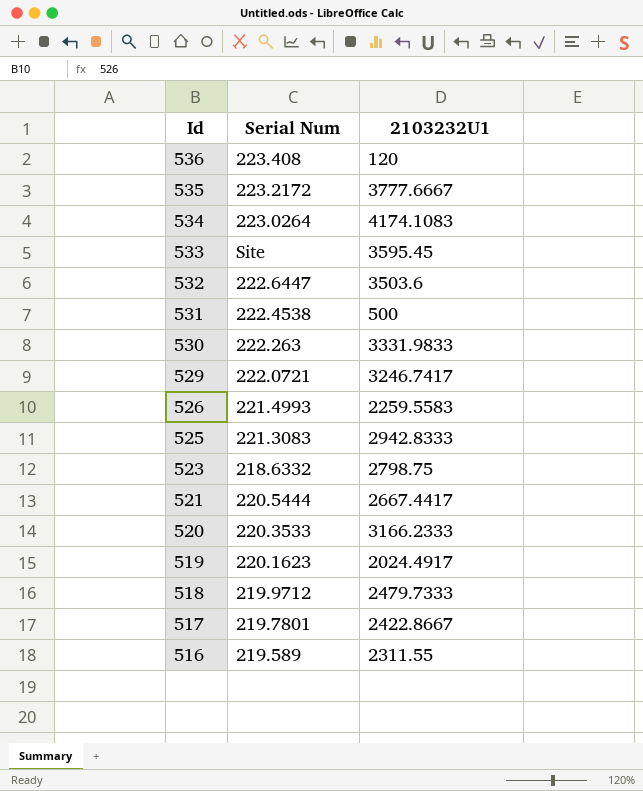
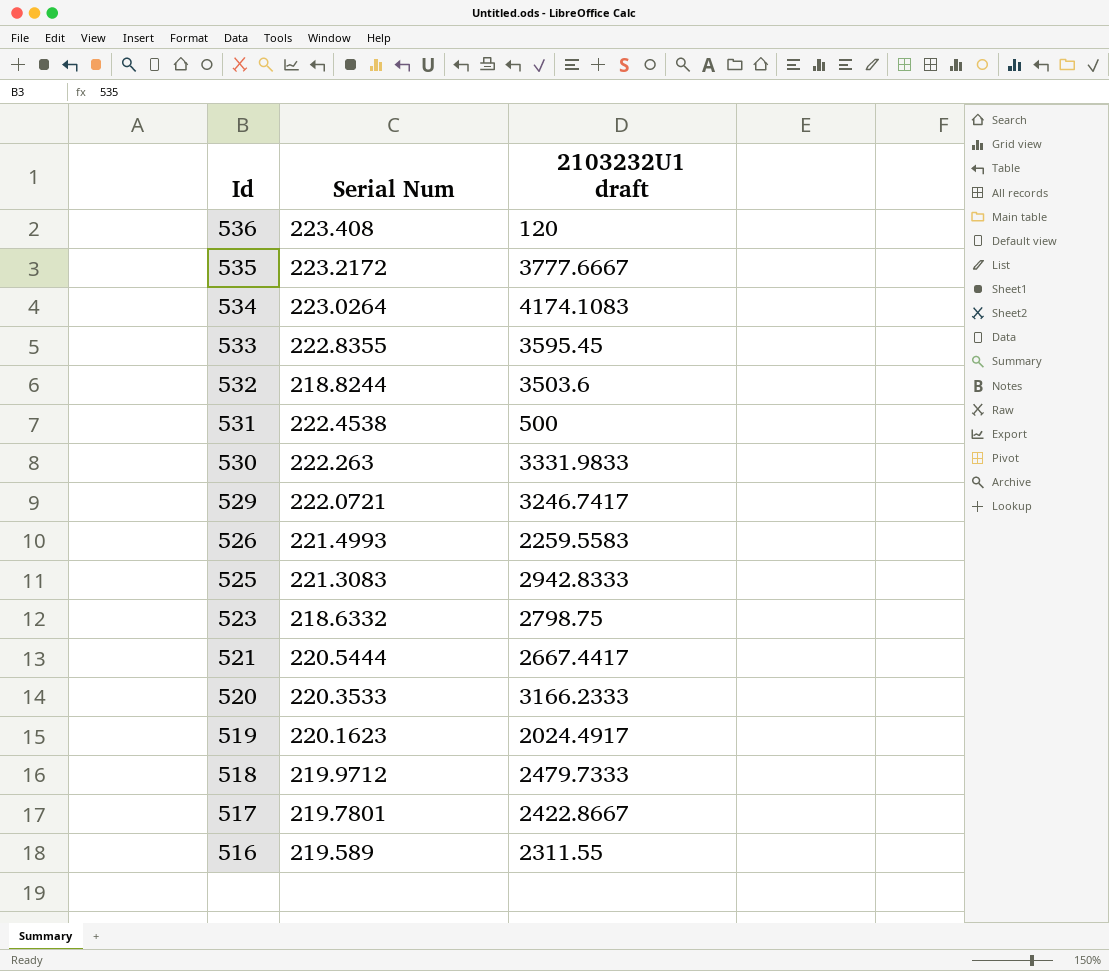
column name: 2103232U1 -> 2103232U1 draft
533 | Serial Num: Site -> 222.8355
532 | Serial Num: 222.6447 -> 218.8244

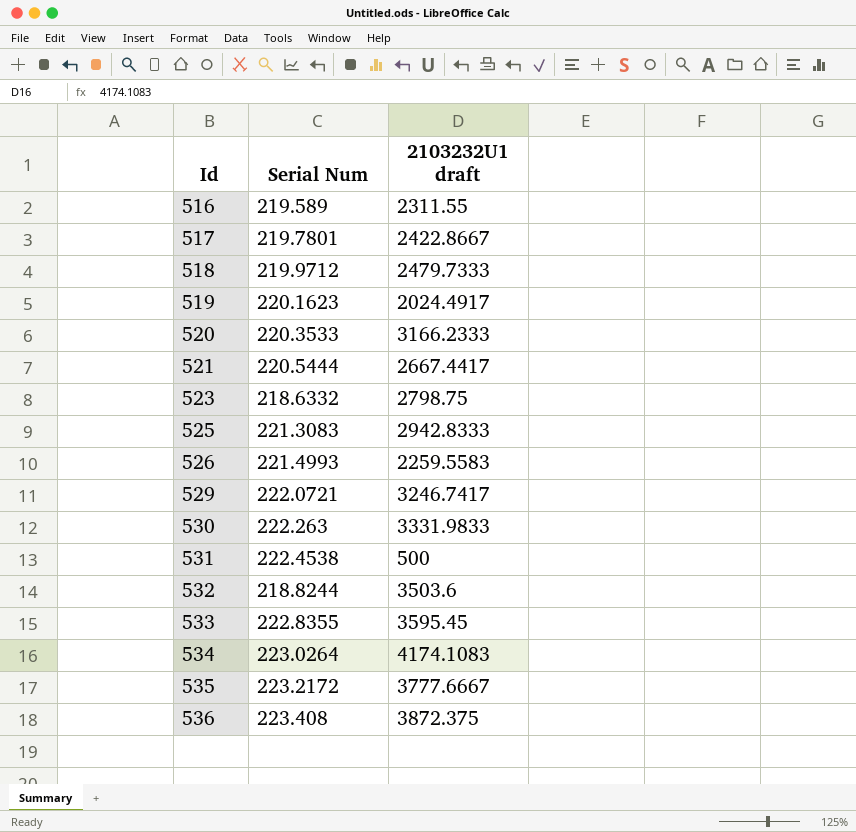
row order: Id descending -> Id ascending
536 | 2103232U1 draft: 120 -> 3872.375

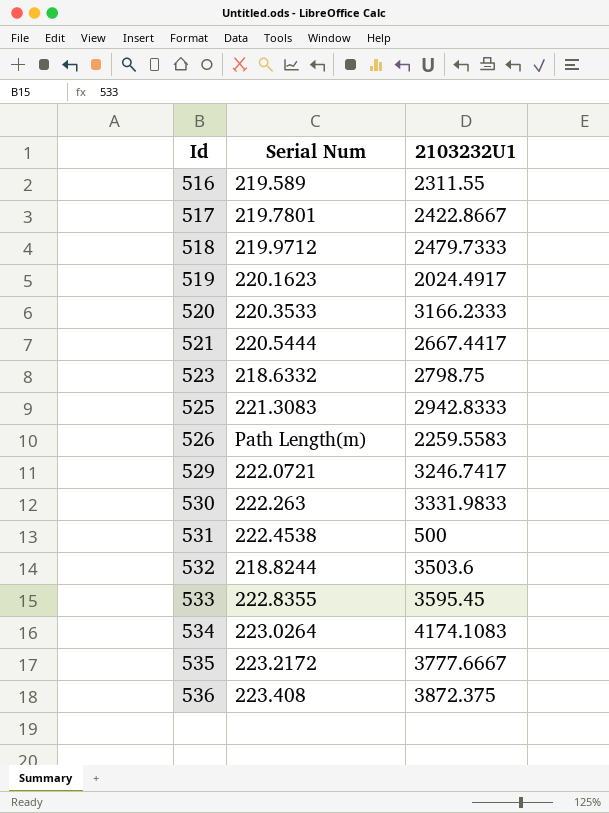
column name: 2103232U1 draft -> 2103232U1
526 | Serial Num: 221.4993 -> Path Length(m)

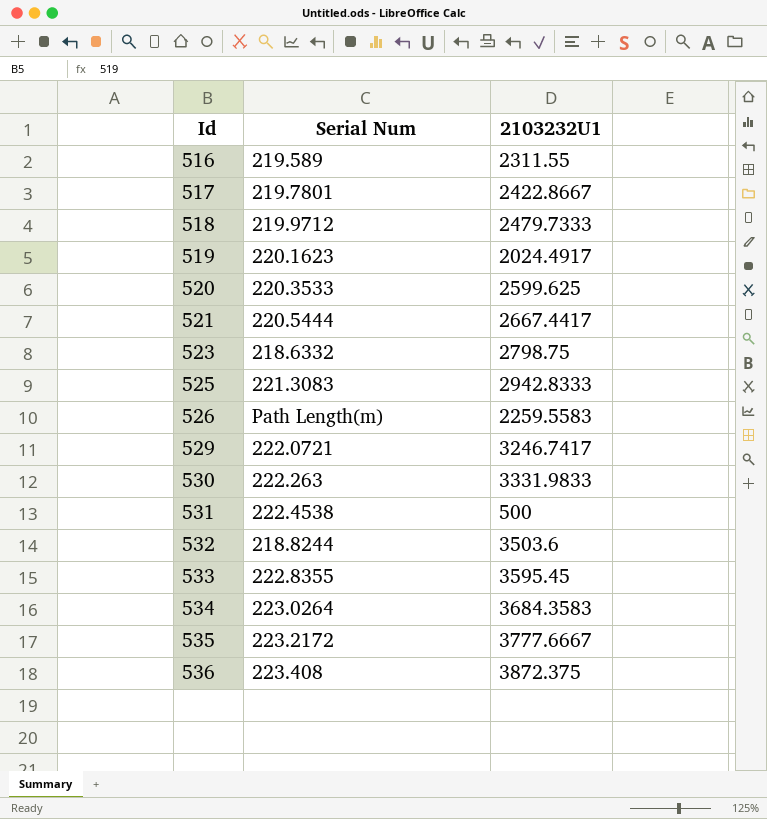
520 | 2103232U1: 3166.2333 -> 2599.625
534 | 2103232U1: 4174.1083 -> 3684.3583

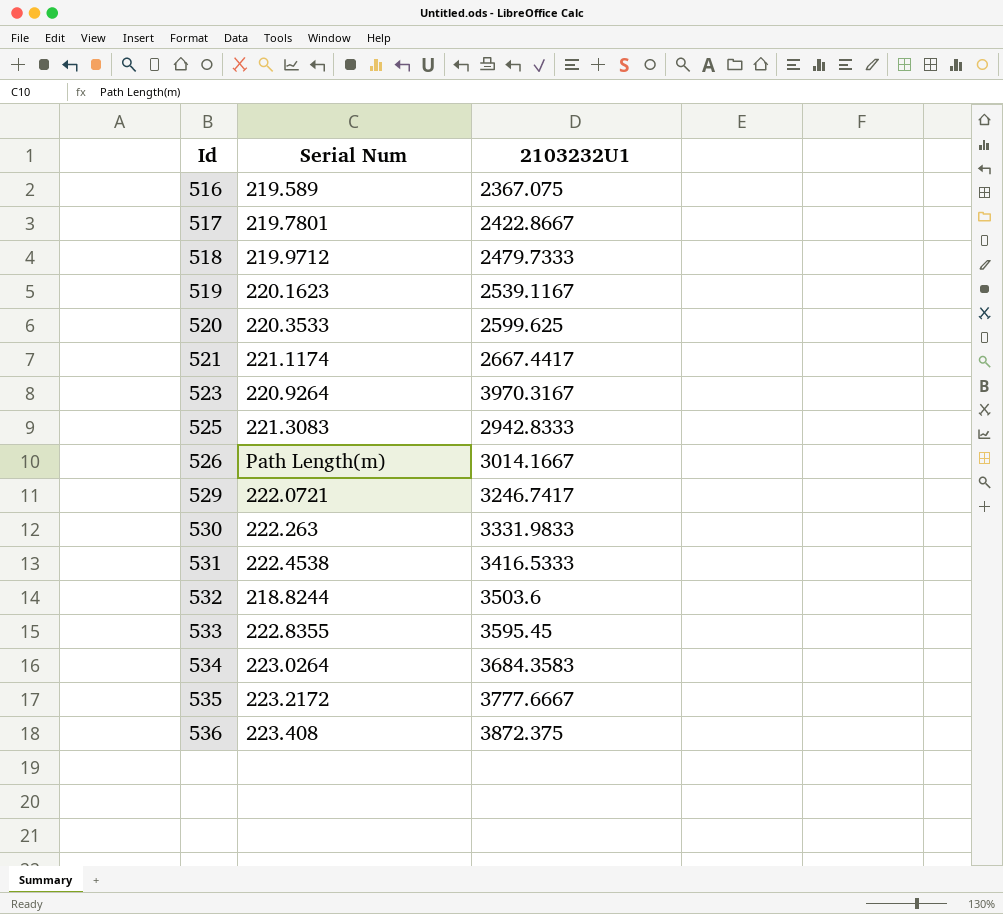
516 | 2103232U1: 2311.55 -> 2367.075
519 | 2103232U1: 2024.4917 -> 2539.1167
521 | Serial Num: 220.5444 -> 221.1174
523 | Serial Num: 218.6332 -> 220.9264
523 | 2103232U1: 2798.75 -> 3970.3167
526 | 2103232U1: 2259.5583 -> 3014.1667
531 | 2103232U1: 500 -> 3416.5333

